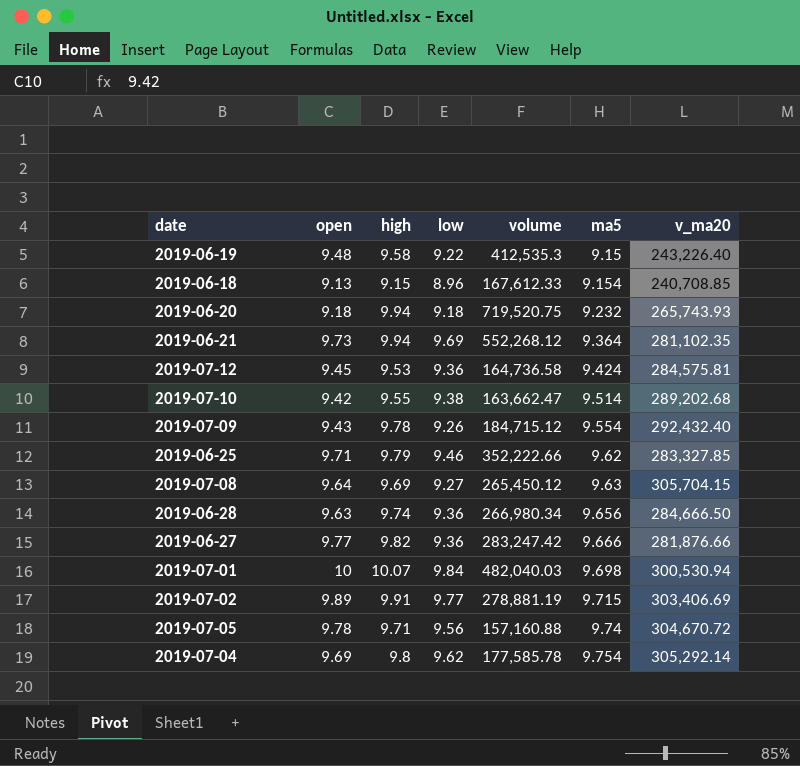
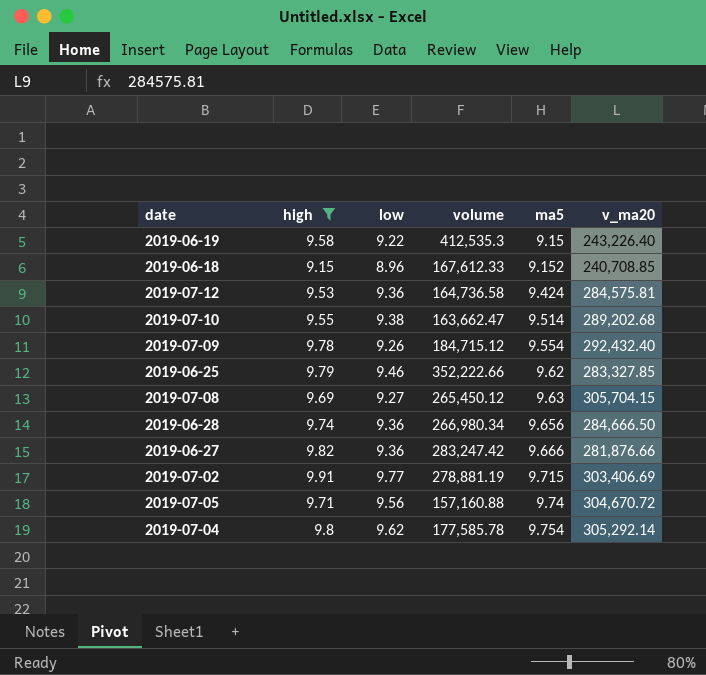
filter: none -> high <= 9.91
column open | position: 2 -> none
2019-06-18 | ma5: 9.154 -> 9.152

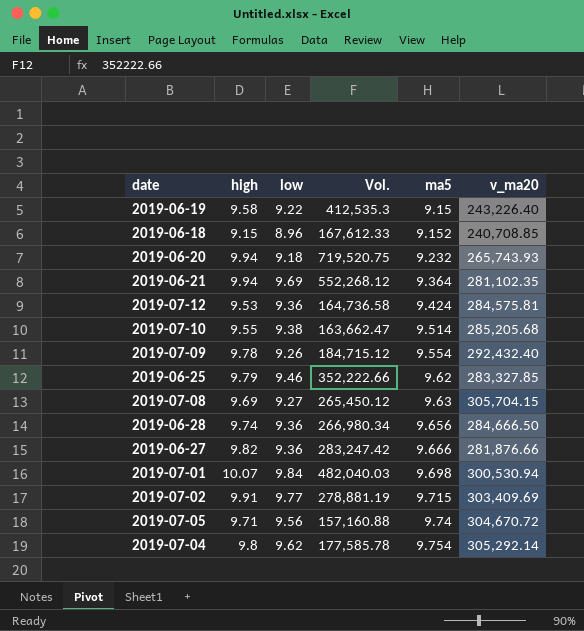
filter: high <= 9.91 -> none
column name: volume -> Vol.
2019-07-10 | v_ma20: 289,202.68 -> 285,205.68
2019-07-02 | v_ma20: 303,406.69 -> 303,409.69

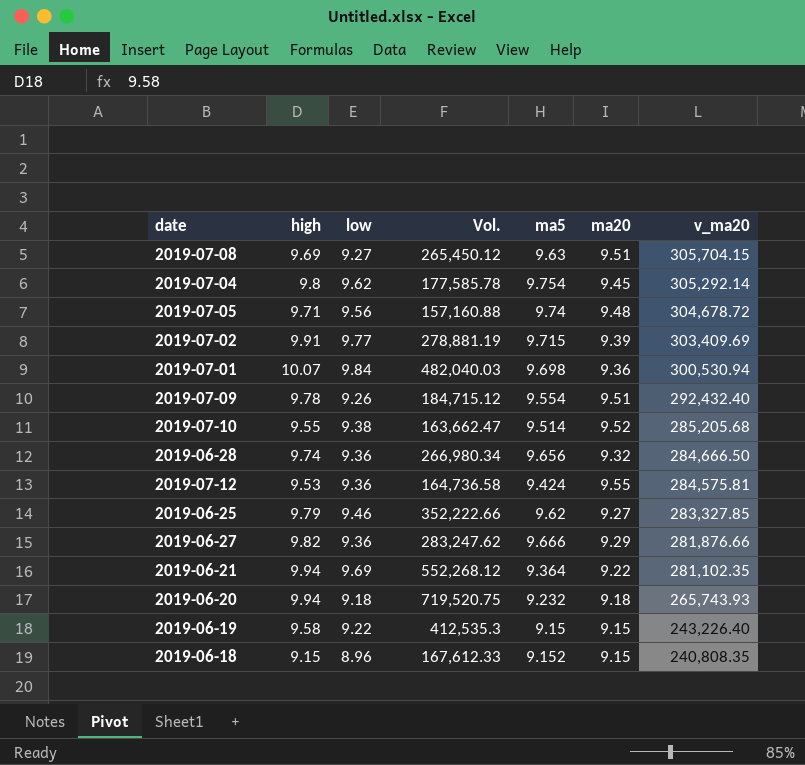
row order: ma5 ascending -> v_ma20 descending
column ma20 | position: none -> 6
2019-07-05 | v_ma20: 304,670.72 -> 304,678.72
2019-06-27 | Vol.: 283,247.42 -> 283,247.62
2019-06-18 | v_ma20: 240,708.85 -> 240,808.35

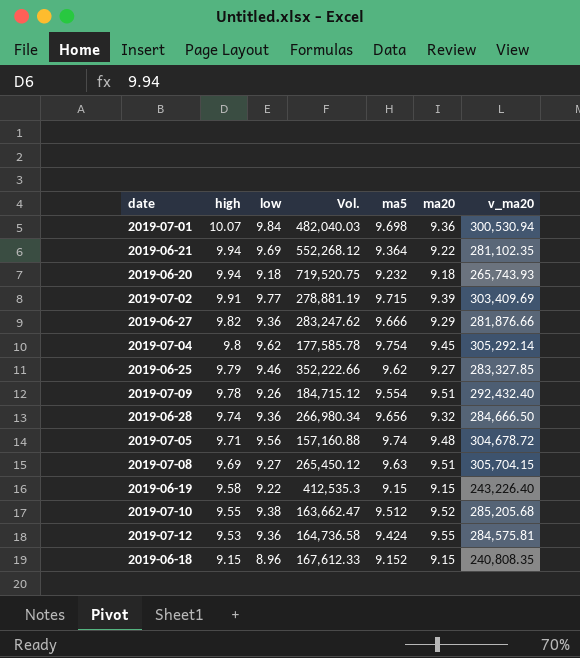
row order: v_ma20 descending -> high descending
2019-07-10 | ma5: 9.514 -> 9.512

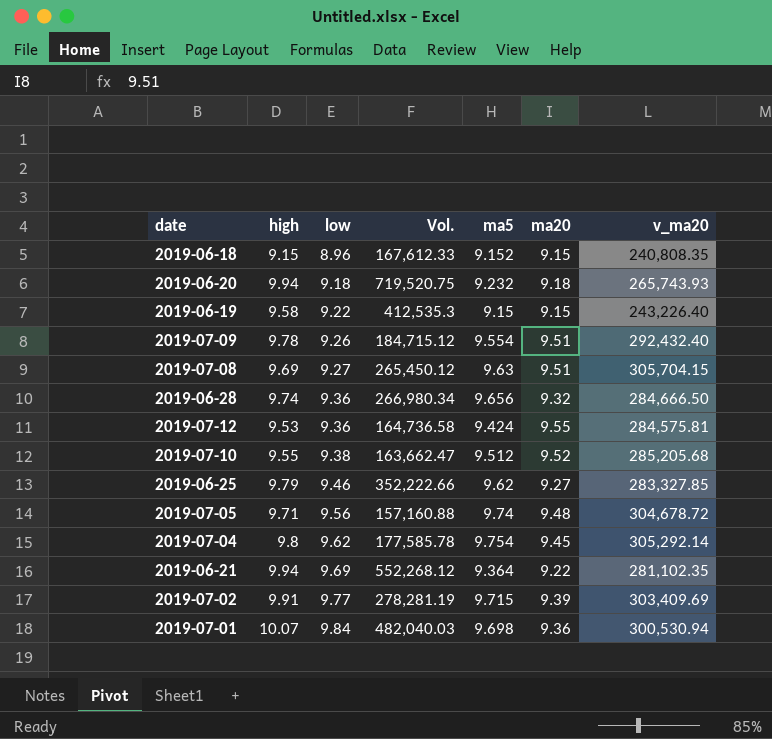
row order: high descending -> low ascending
row 2019-06-27: 9.82 | 9.36 | 283,247.62 | 9.666 | 9.29 | 281,876.66 -> none
2019-07-02 | Vol.: 278,881.19 -> 278,281.19

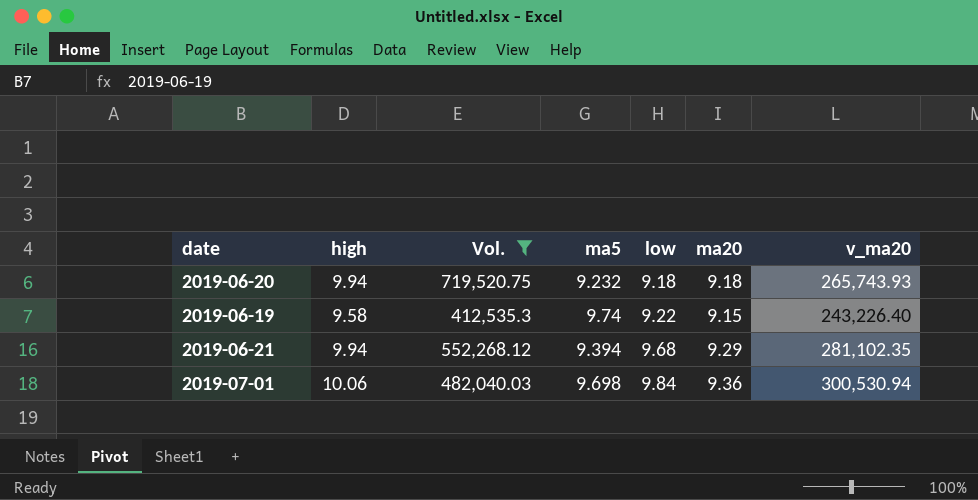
filter: none -> Vol. >= 412,535.3
column low | position: 3 -> 5
2019-06-19 | ma5: 9.15 -> 9.74
2019-06-21 | ma5: 9.364 -> 9.394
2019-06-21 | low: 9.69 -> 9.68
2019-06-21 | ma20: 9.22 -> 9.29
2019-07-01 | high: 10.07 -> 10.06

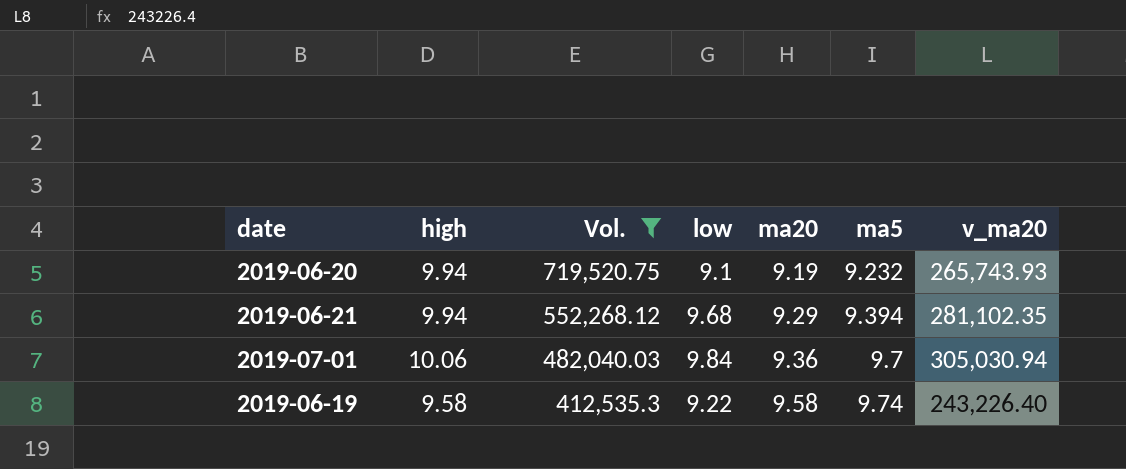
row order: low ascending -> Vol. descending
column ma5 | position: 4 -> 6
2019-06-20 | low: 9.18 -> 9.1
2019-06-20 | ma20: 9.18 -> 9.19
2019-07-01 | ma5: 9.698 -> 9.7
2019-07-01 | v_ma20: 300,530.94 -> 305,030.94
2019-06-19 | ma20: 9.15 -> 9.58

